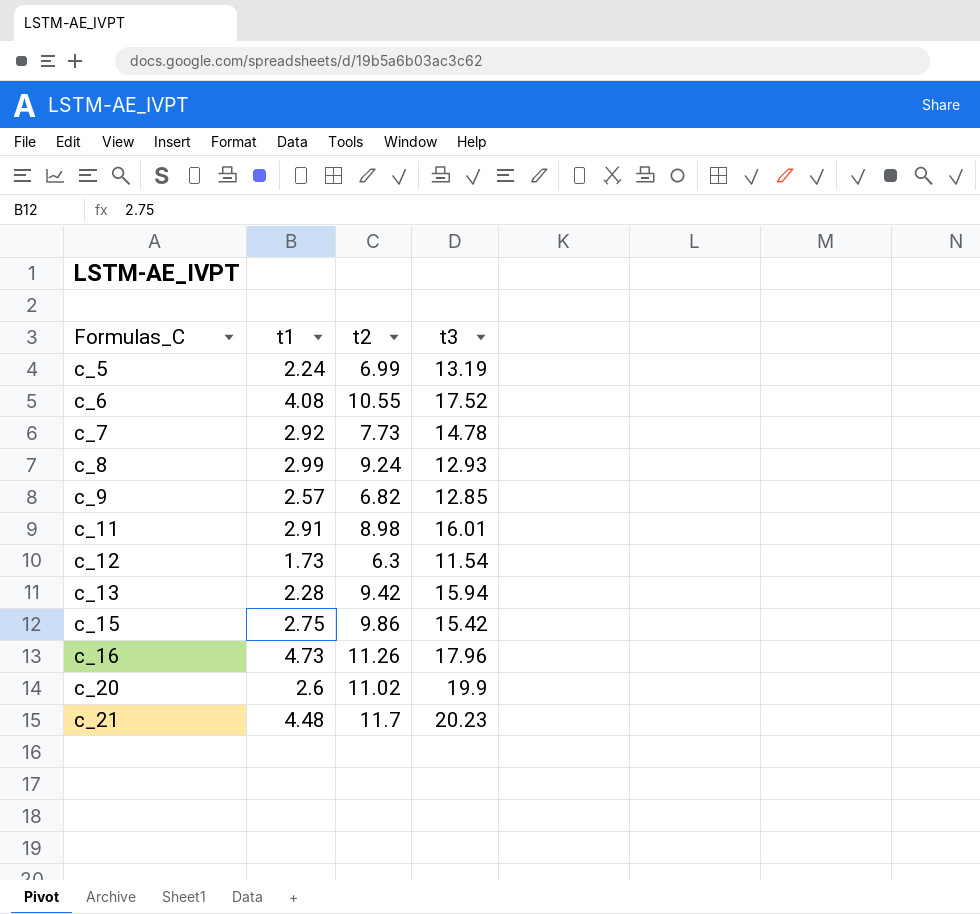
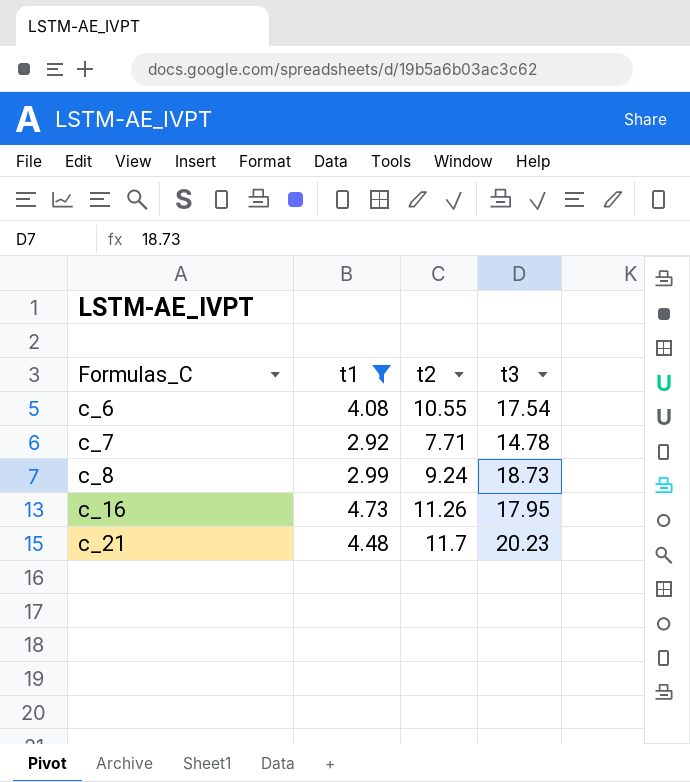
filter: none -> t1 >= 2.92
c_6 | t3: 17.52 -> 17.54
c_7 | t2: 7.73 -> 7.71
c_8 | t3: 12.93 -> 18.73
c_16 | t3: 17.96 -> 17.95

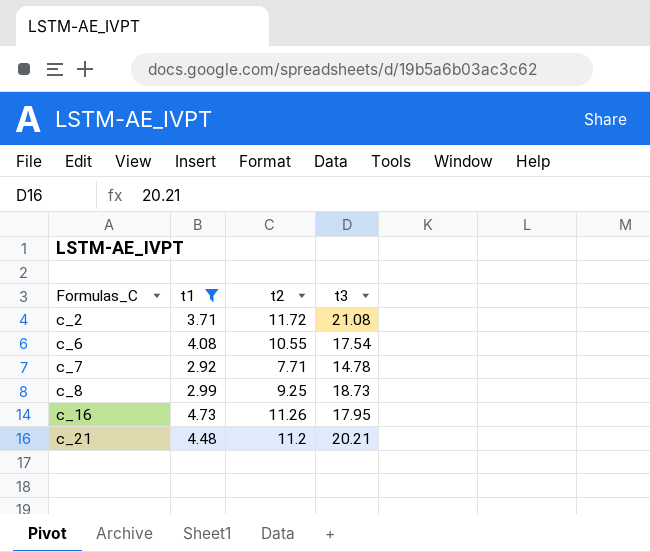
row c_2: none -> 3.71 | 11.72 | 21.08
c_8 | t2: 9.24 -> 9.25
c_21 | t2: 11.7 -> 11.2
c_21 | t3: 20.23 -> 20.21

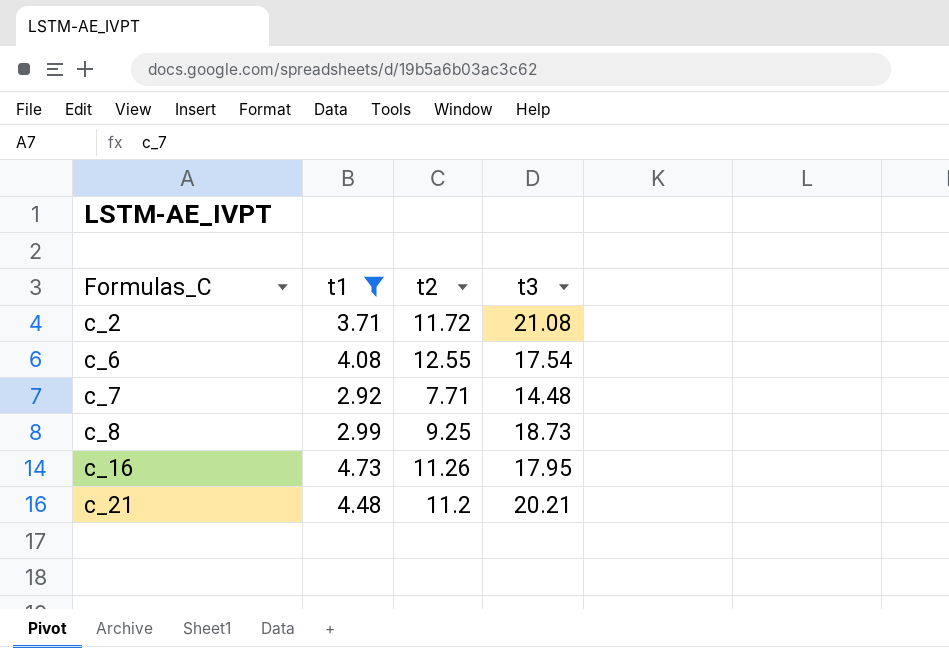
c_6 | t2: 10.55 -> 12.55
c_7 | t3: 14.78 -> 14.48

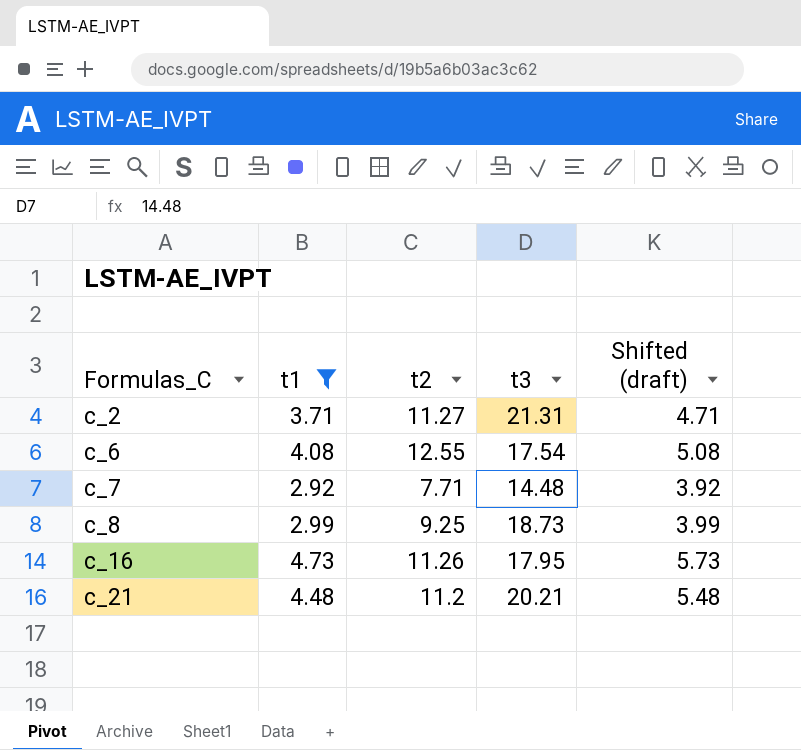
column Shifted (draft) | formula: none -> [t1] + 1
c_2 | t2: 11.72 -> 11.27
c_2 | t3: 21.08 -> 21.31

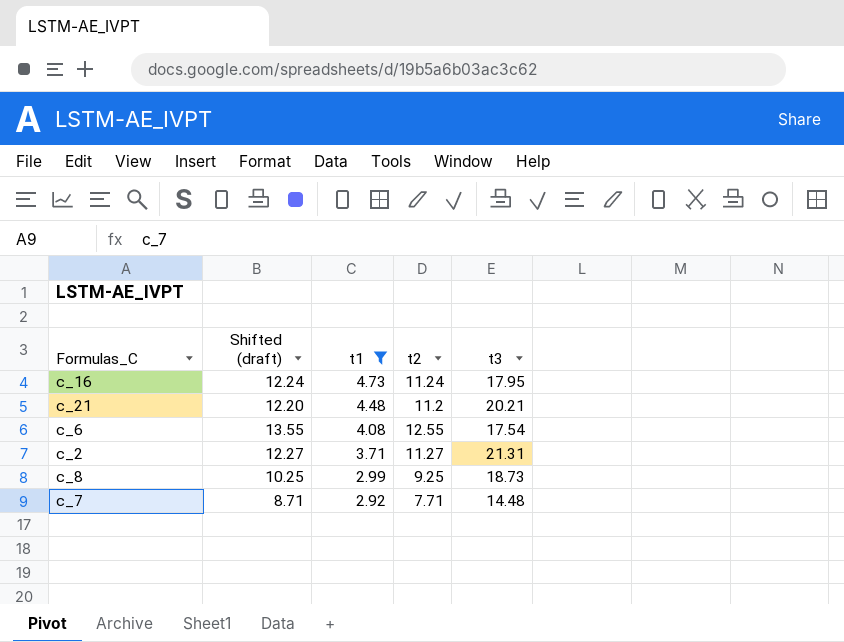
row order: Formulas_C ascending -> t1 descending
column Shifted (draft) | formula: [t1] + 1 -> [t2] + 1
column Shifted (draft) | position: 5 -> 2
c_16 | t2: 11.26 -> 11.24

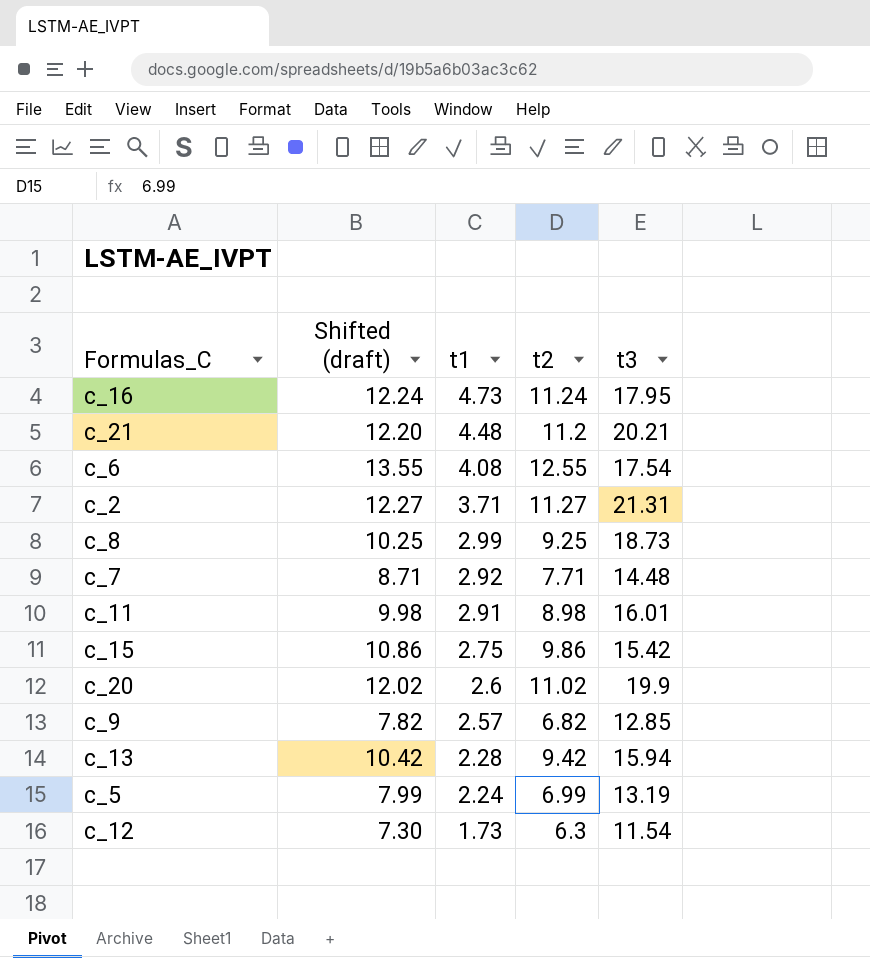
filter: t1 >= 2.92 -> none

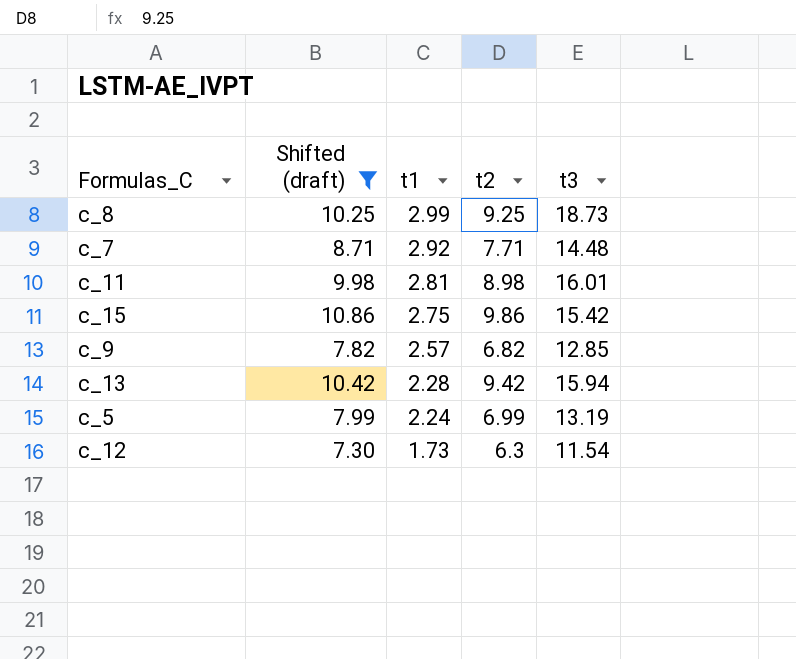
filter: none -> Shifted (draft) <= 10.86
c_11 | t1: 2.91 -> 2.81

